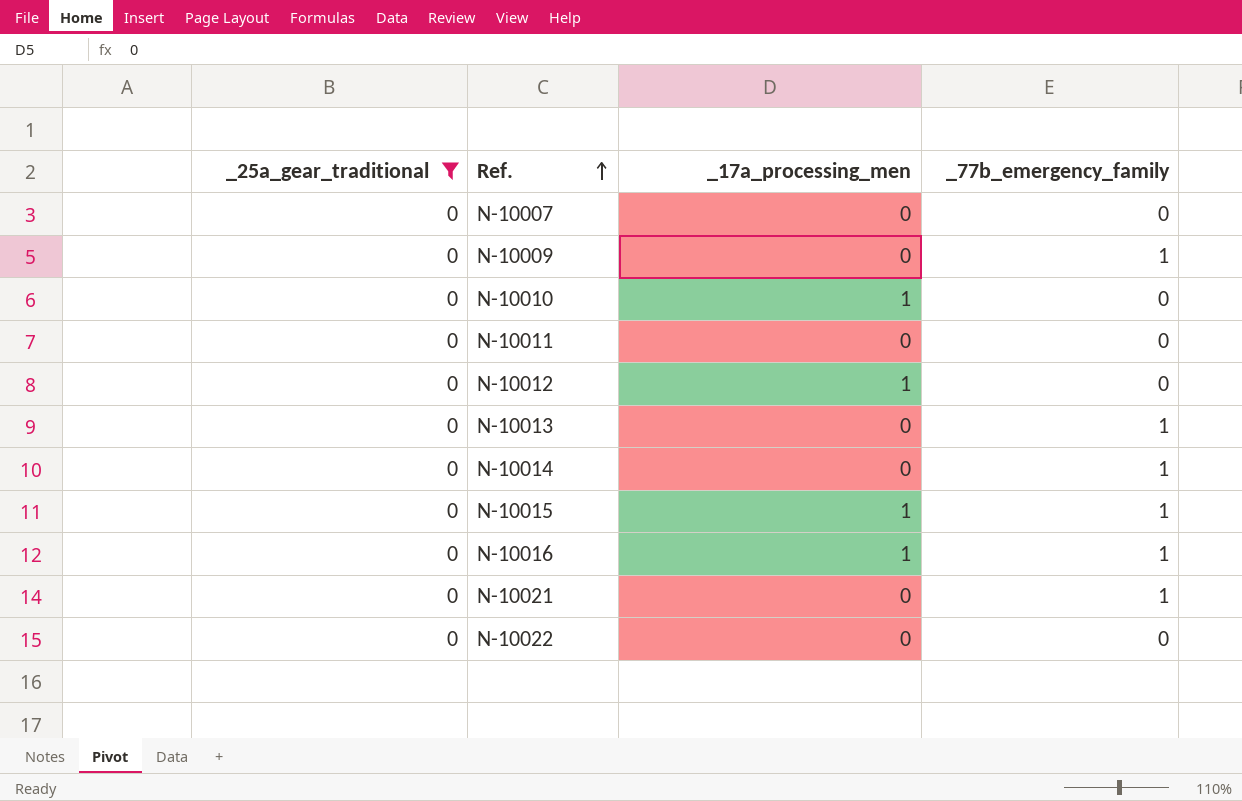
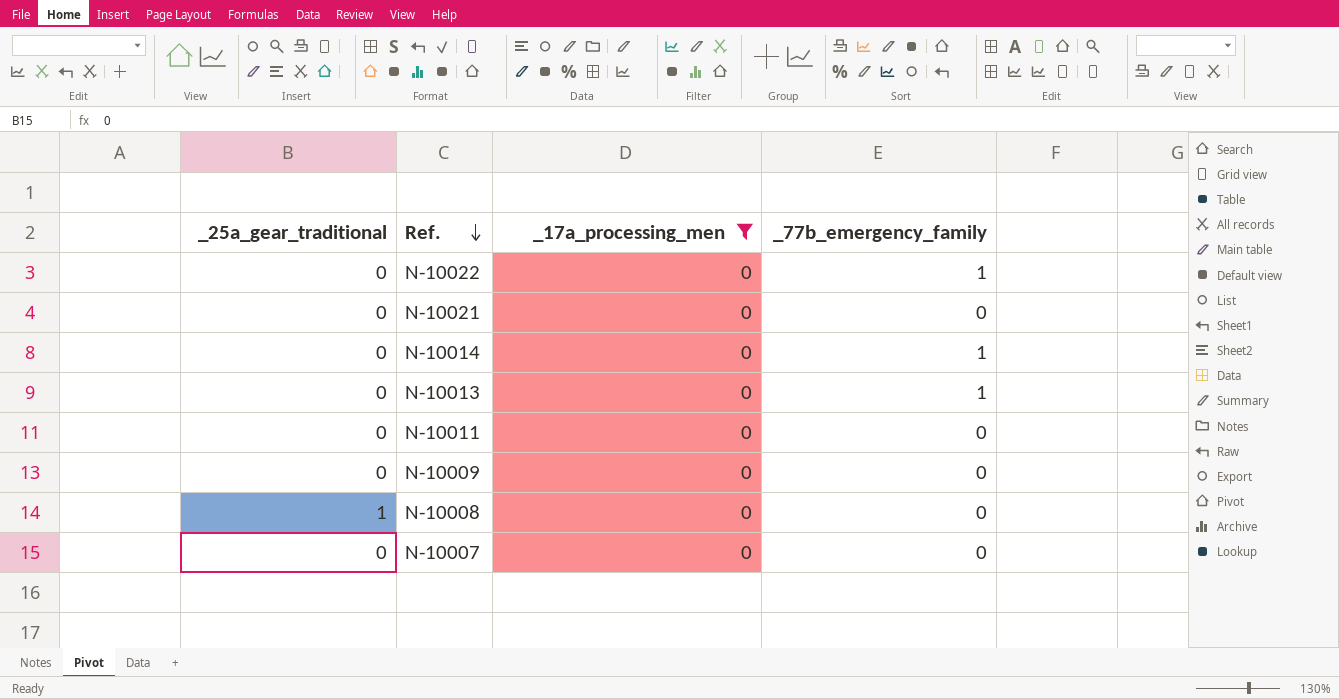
filter: _25a_gear_traditional = 0 -> _17a_processing_men = 0
row order: Ref. ascending -> Ref. descending
N-10022 | _77b_emergency_family: 0 -> 1
N-10021 | _77b_emergency_family: 1 -> 0
N-10009 | _77b_emergency_family: 1 -> 0

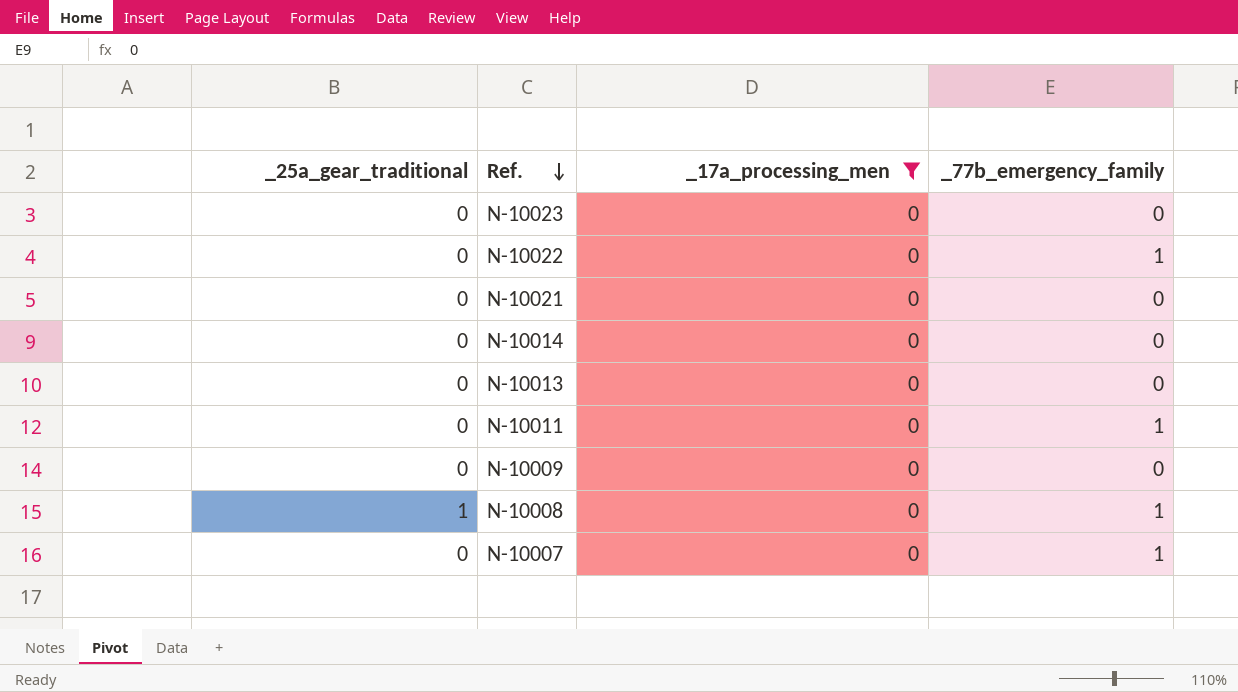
row N-10023: none -> 0 | 0 | 0
N-10014 | _77b_emergency_family: 1 -> 0
N-10013 | _77b_emergency_family: 1 -> 0
N-10011 | _77b_emergency_family: 0 -> 1
N-10008 | _77b_emergency_family: 0 -> 1
N-10007 | _77b_emergency_family: 0 -> 1

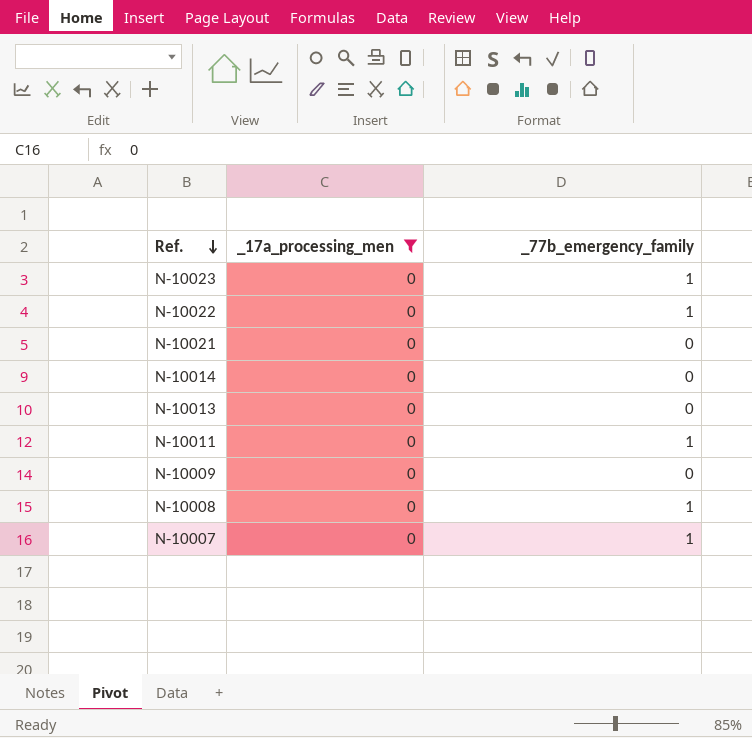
column _25a_gear_traditional | position: 1 -> none
N-10023 | _77b_emergency_family: 0 -> 1

